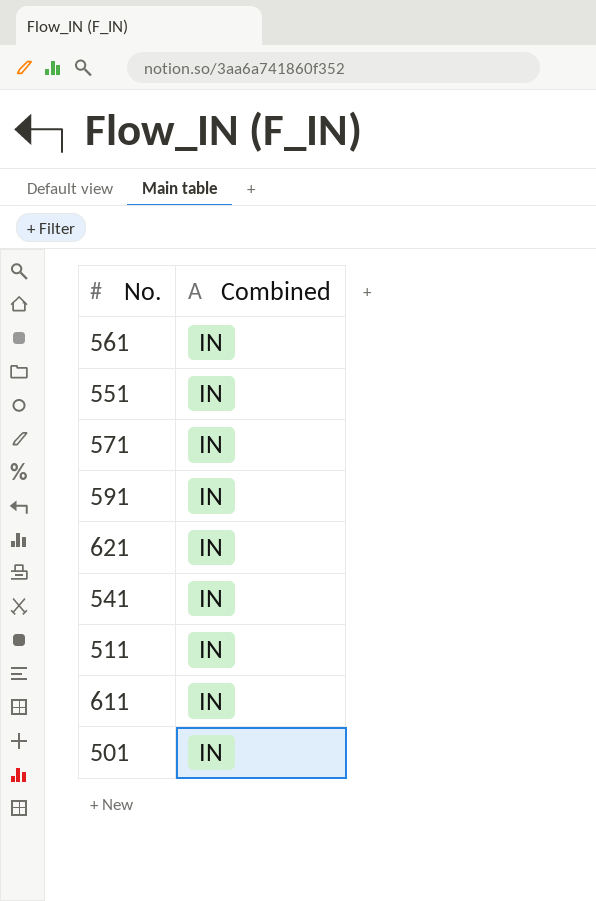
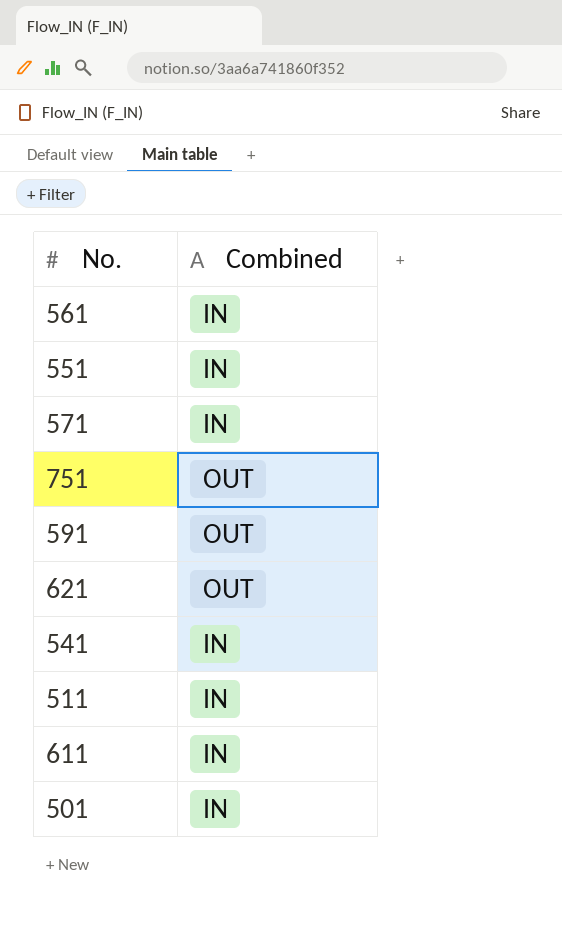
row 751: none -> OUT
591 | Combined: IN -> OUT
621 | Combined: IN -> OUT

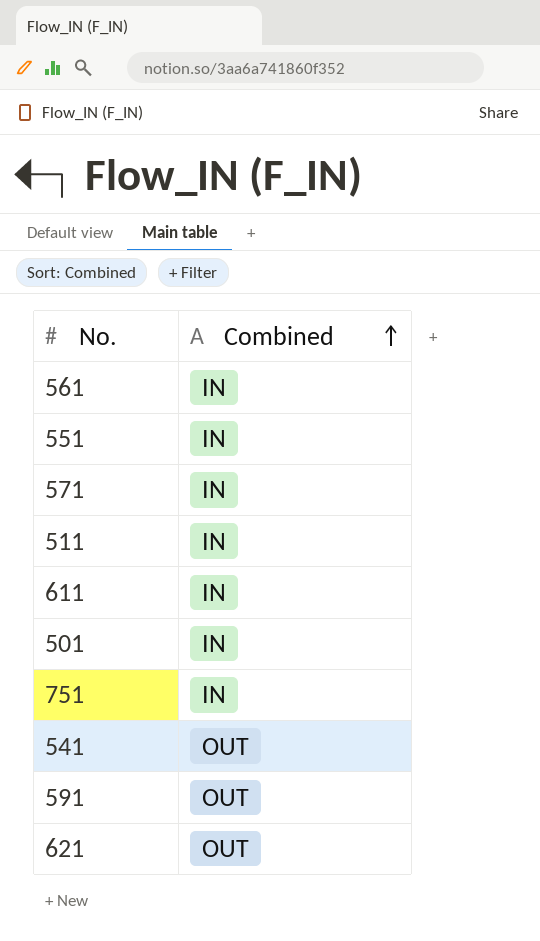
row order: none -> Combined ascending
751 | Combined: OUT -> IN
541 | Combined: IN -> OUT

